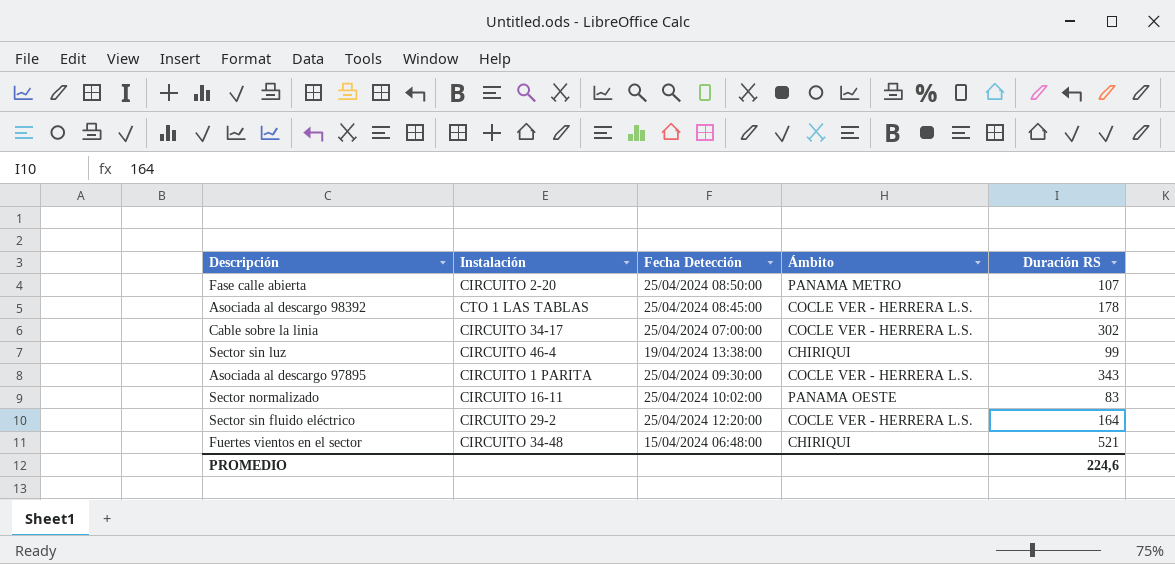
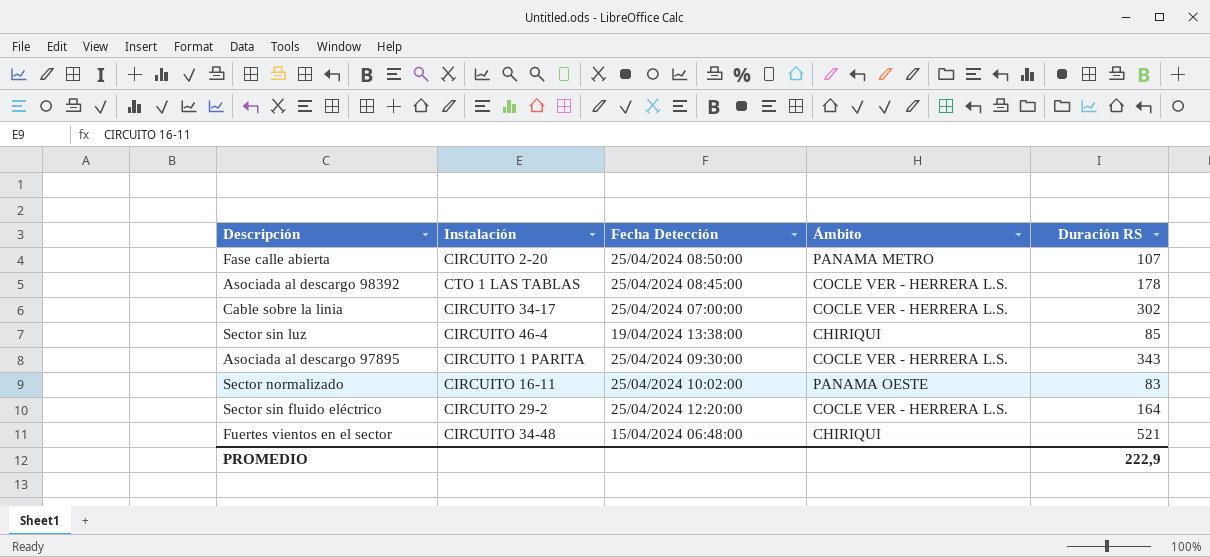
Sector sin luz | Duración RS: 99 -> 85
PROMEDIO | Duración RS: 224,6 -> 222,9

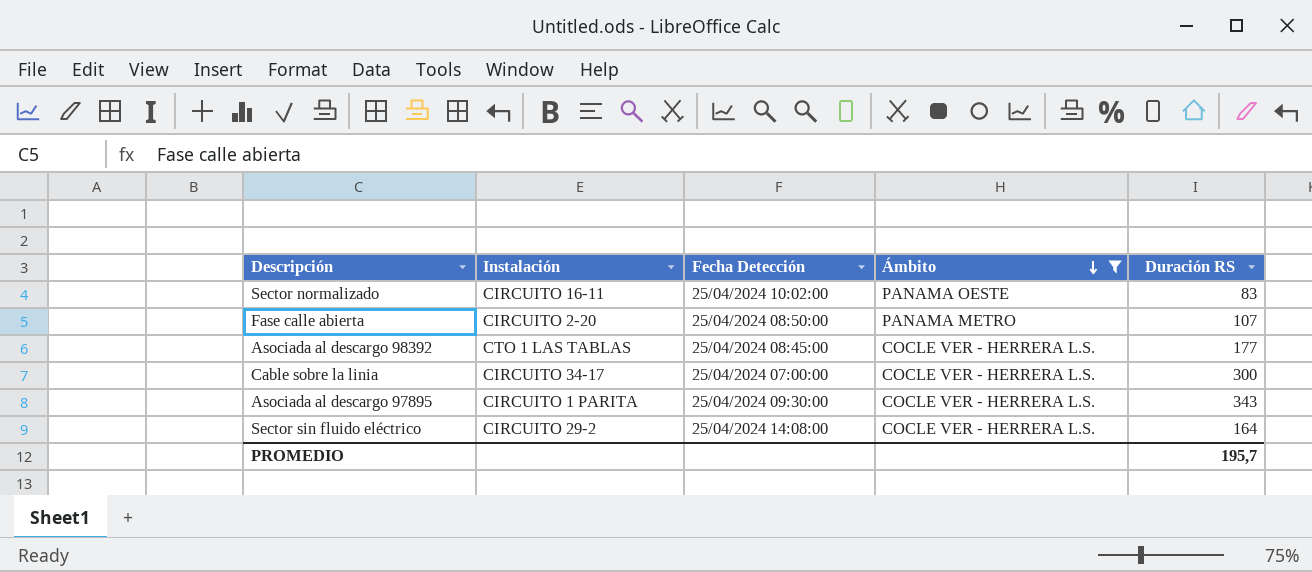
filter: none -> Ámbito != CHIRIQUI
row order: none -> Ámbito descending
Asociada al descargo 98392 | Duración RS: 178 -> 177
Cable sobre la linia | Duración RS: 302 -> 300
Sector sin fluido eléctrico | Fecha Detección: 25/04/2024 12:20:00 -> 25/04/2024 14:08:00
PROMEDIO | Duración RS: 222,9 -> 195,7

